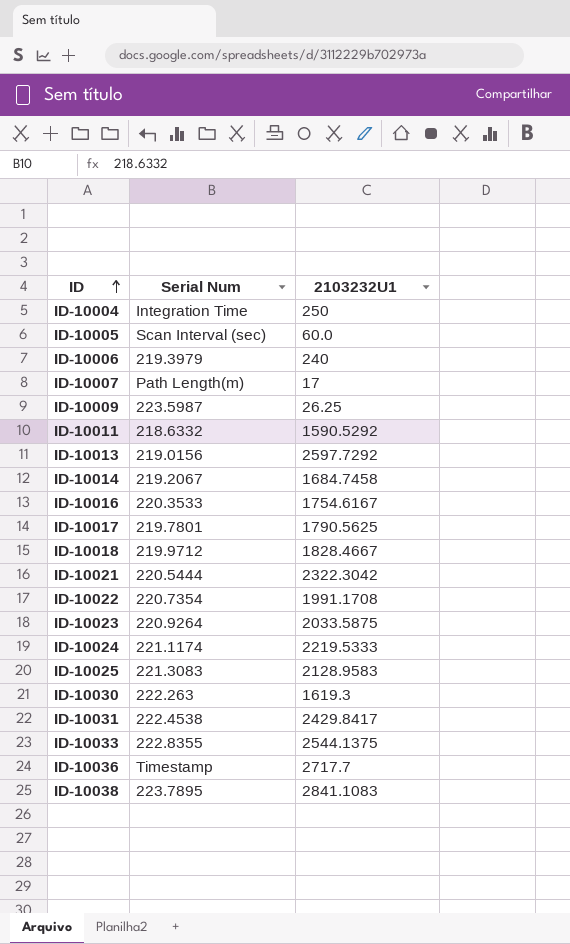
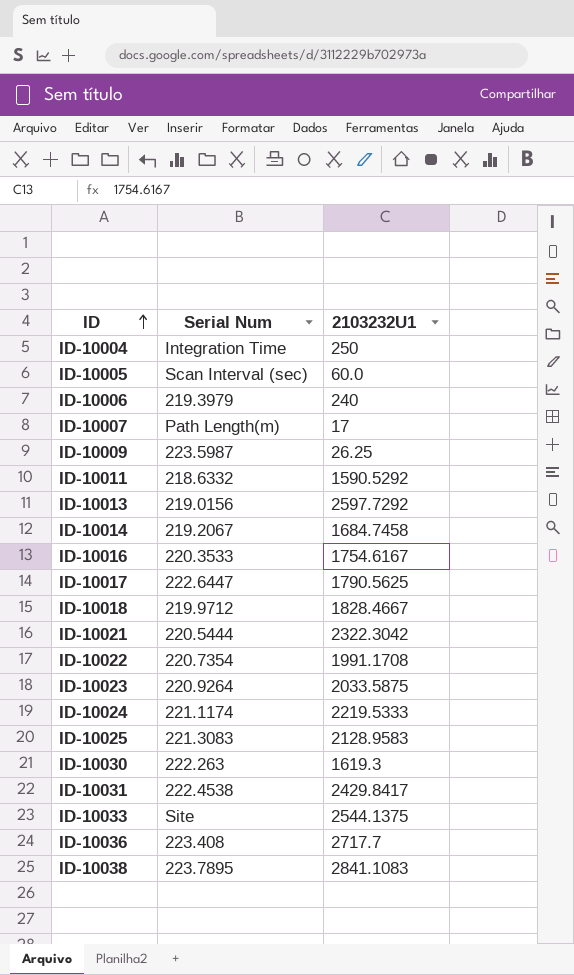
ID-10017 | Serial Num: 219.7801 -> 222.6447
ID-10033 | Serial Num: 222.8355 -> Site
ID-10036 | Serial Num: Timestamp -> 223.408

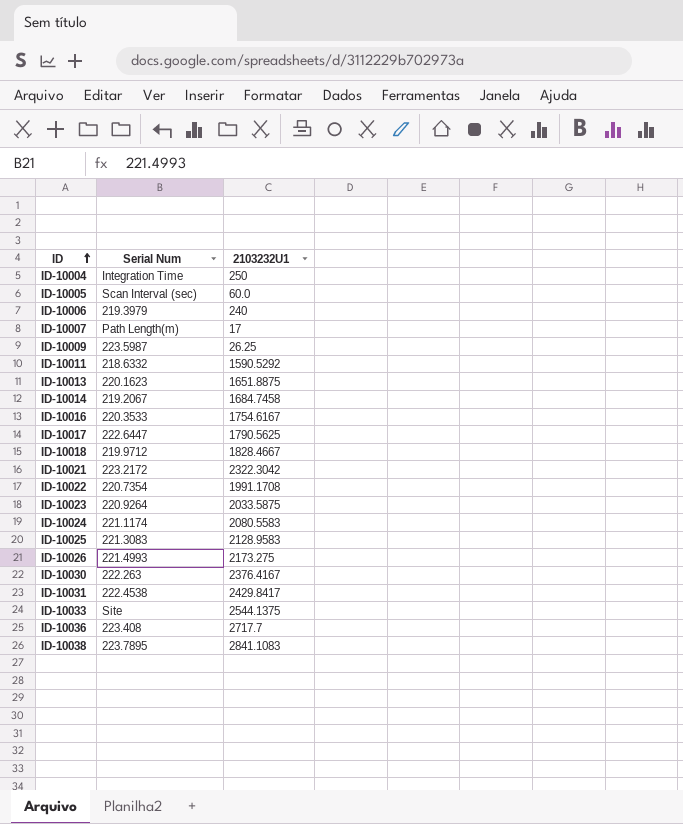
ID-10013 | Serial Num: 219.0156 -> 220.1623
ID-10013 | 2103232U1: 2597.7292 -> 1651.8875
ID-10021 | Serial Num: 220.5444 -> 223.2172
ID-10024 | 2103232U1: 2219.5333 -> 2080.5583
row ID-10026: none -> 221.4993 | 2173.275
ID-10030 | 2103232U1: 1619.3 -> 2376.4167

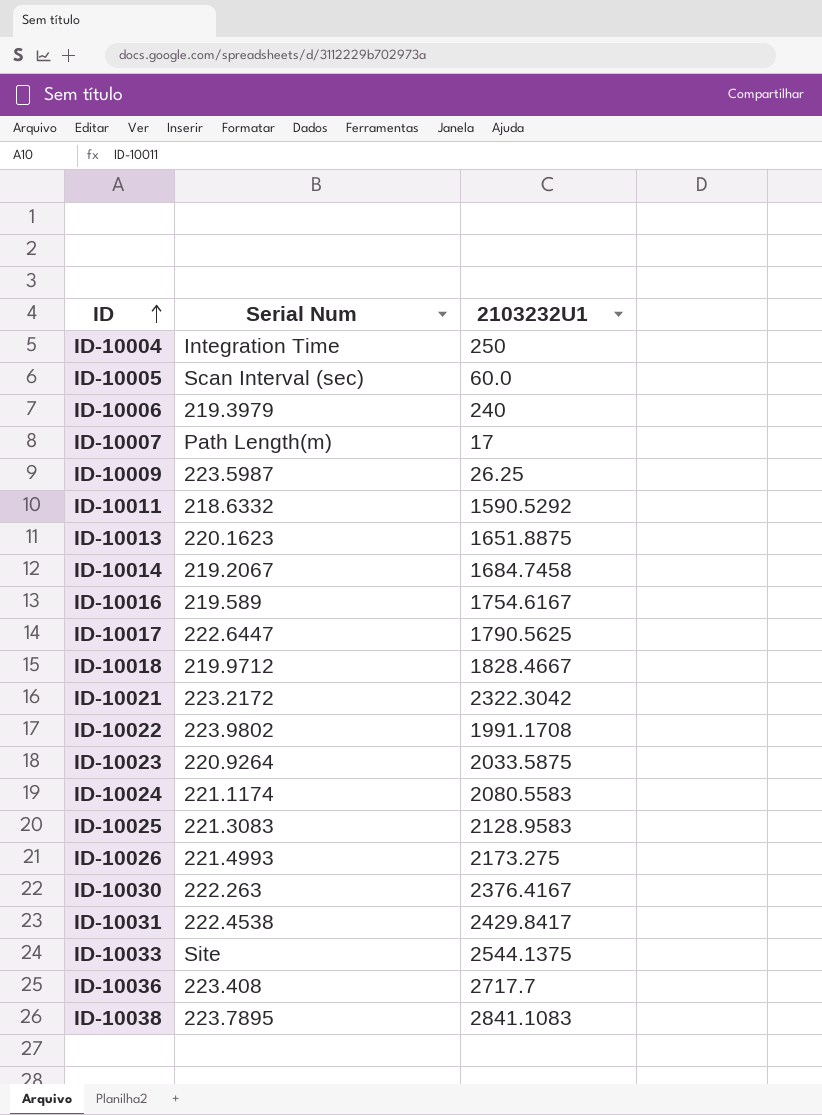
ID-10016 | Serial Num: 220.3533 -> 219.589
ID-10022 | Serial Num: 220.7354 -> 223.9802

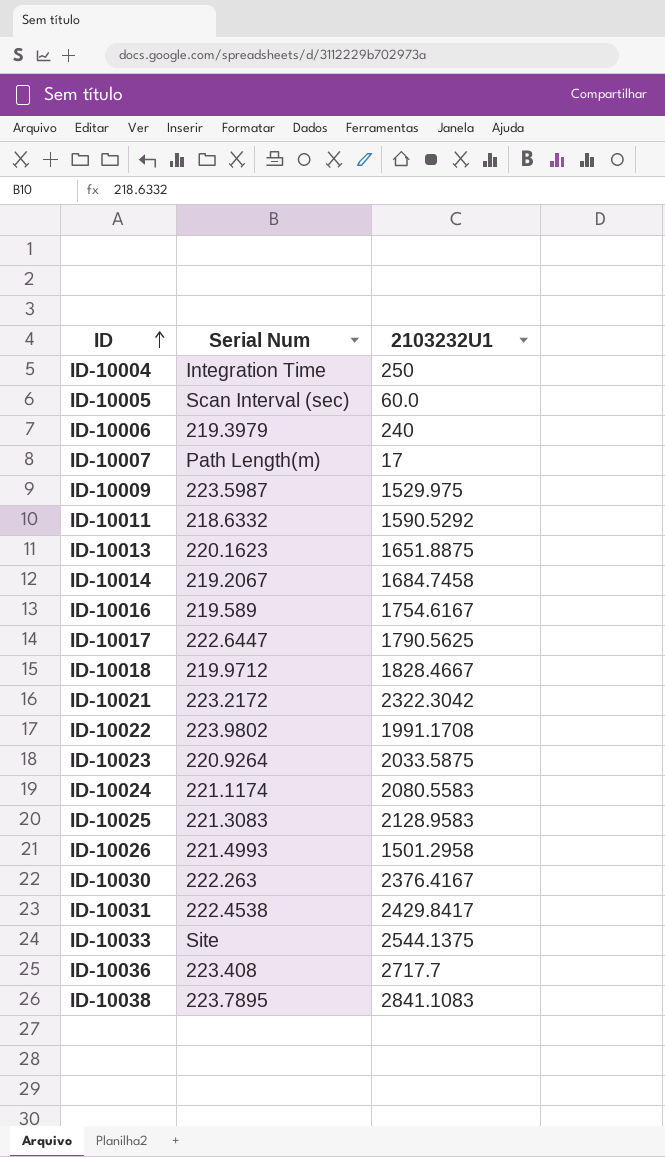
ID-10009 | 2103232U1: 26.25 -> 1529.975
ID-10026 | 2103232U1: 2173.275 -> 1501.2958

